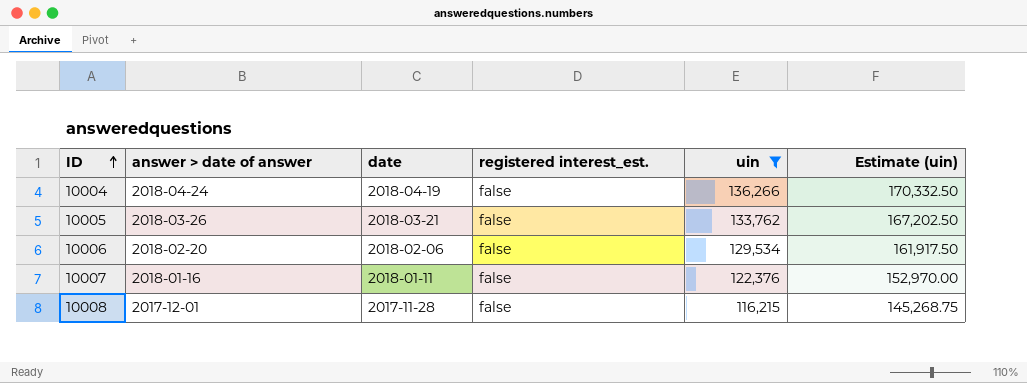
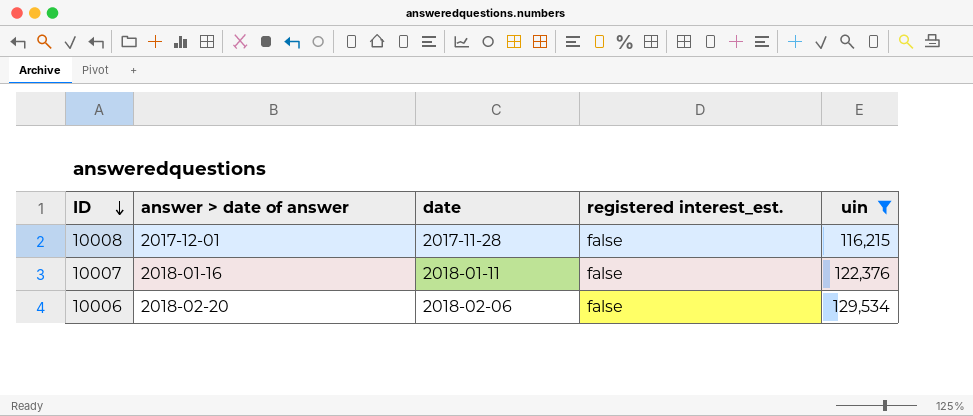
row order: ID ascending -> ID descending
column Estimate (uin) | formula: [uin] * 1.25 -> none
row 10004: 2018-04-24 | 2018-04-19 | false | 136,266 | 170,332.50 -> none
row 10005: 2018-03-26 | 2018-03-21 | false | 133,762 | 167,202.50 -> none

